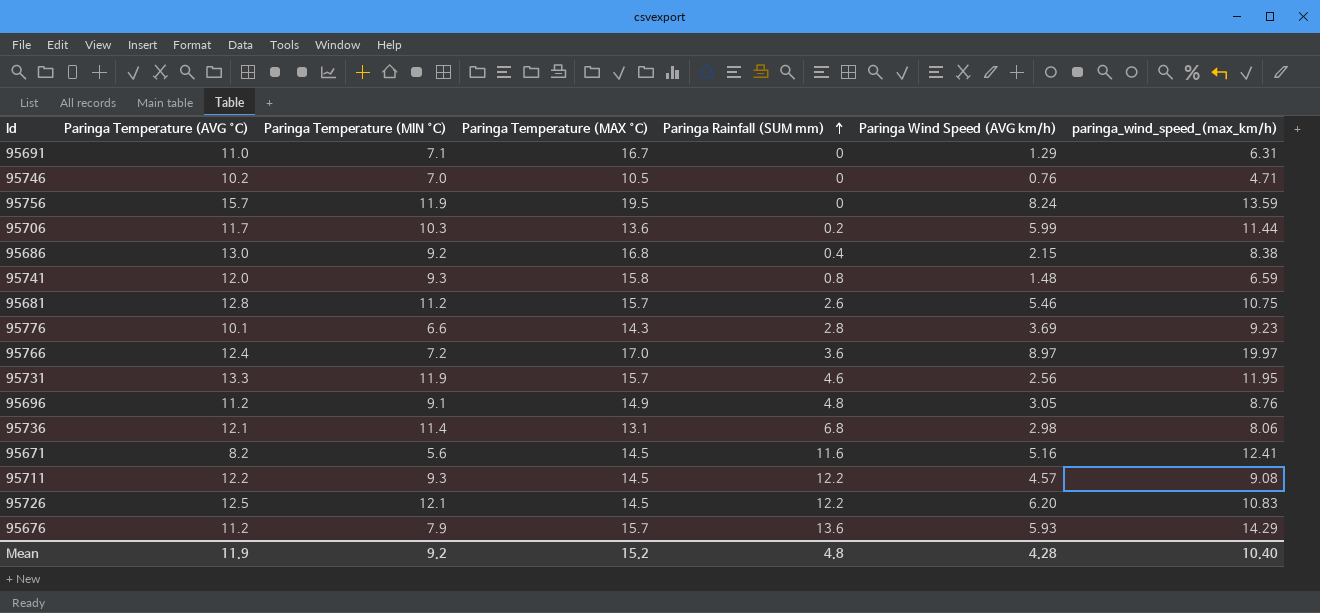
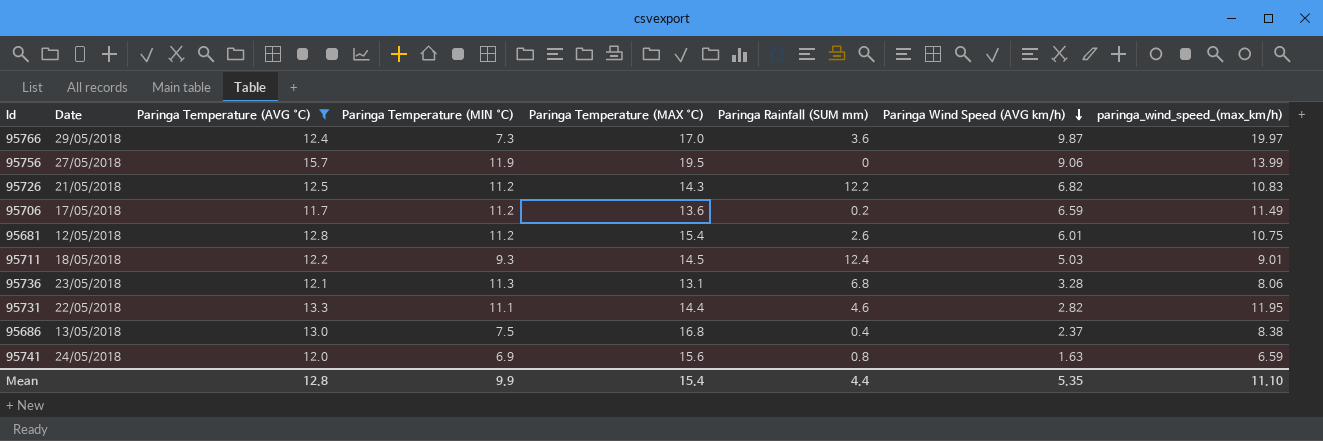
filter: none -> Paringa Temperature (AVG °C) >= 11.7
row order: Paringa Rainfall (SUM mm) ascending -> Paringa Wind Speed (AVG km/h) descending
column Date | position: none -> 2
95766 | Paringa Temperature (MIN °C): 7.2 -> 7.3
95766 | Paringa Wind Speed (AVG km/h): 8.97 -> 9.87
95756 | Paringa Wind Speed (AVG km/h): 8.24 -> 9.06
95756 | paringa_wind_speed_(max_km/h): 13.59 -> 13.99
95726 | Paringa Temperature (MIN °C): 12.1 -> 11.2
95726 | Paringa Temperature (MAX °C): 14.5 -> 14.3
95726 | Paringa Wind Speed (AVG km/h): 6.20 -> 6.82
95706 | Paringa Temperature (MIN °C): 10.3 -> 11.2
95706 | Paringa Wind Speed (AVG km/h): 5.99 -> 6.59
95706 | paringa_wind_speed_(max_km/h): 11.44 -> 11.49
95681 | Paringa Temperature (MAX °C): 15.7 -> 15.4
95681 | Paringa Wind Speed (AVG km/h): 5.46 -> 6.01
95711 | Paringa Rainfall (SUM mm): 12.2 -> 12.4
95711 | Paringa Wind Speed (AVG km/h): 4.57 -> 5.03
95711 | paringa_wind_speed_(max_km/h): 9.08 -> 9.01
95736 | Paringa Temperature (MIN °C): 11.4 -> 11.3
95736 | Paringa Wind Speed (AVG km/h): 2.98 -> 3.28
95731 | Paringa Temperature (MIN °C): 11.9 -> 11.1
95731 | Paringa Temperature (MAX °C): 15.7 -> 14.4
95731 | Paringa Wind Speed (AVG km/h): 2.56 -> 2.82
95686 | Paringa Temperature (MIN °C): 9.2 -> 7.5
95686 | Paringa Wind Speed (AVG km/h): 2.15 -> 2.37
95741 | Paringa Temperature (MIN °C): 9.3 -> 6.9
95741 | Paringa Temperature (MAX °C): 15.8 -> 15.6
95741 | Paringa Wind Speed (AVG km/h): 1.48 -> 1.63
Mean | Paringa Temperature (AVG °C): 11.9 -> 12.8
Mean | Paringa Temperature (MIN °C): 9.2 -> 9.9
Mean | Paringa Temperature (MAX °C): 15.2 -> 15.4
Mean | Paringa Rainfall (SUM mm): 4.8 -> 4.4
Mean | Paringa Wind Speed (AVG km/h): 4.28 -> 5.35
Mean | paringa_wind_speed_(max_km/h): 10.40 -> 11.10

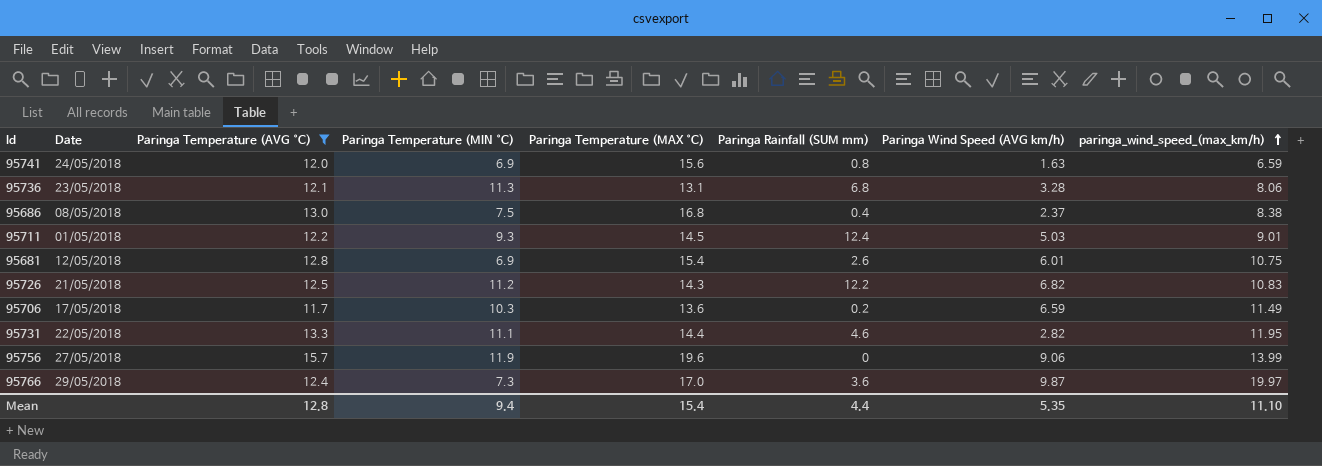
row order: Paringa Wind Speed (AVG km/h) descending -> paringa_wind_speed_(max_km/h) ascending
95686 | Date: 13/05/2018 -> 08/05/2018
95711 | Date: 18/05/2018 -> 01/05/2018
95681 | Paringa Temperature (MIN °C): 11.2 -> 6.9
95706 | Paringa Temperature (MIN °C): 11.2 -> 10.3
95756 | Paringa Temperature (MAX °C): 19.5 -> 19.6
Mean | Paringa Temperature (MIN °C): 9.9 -> 9.4

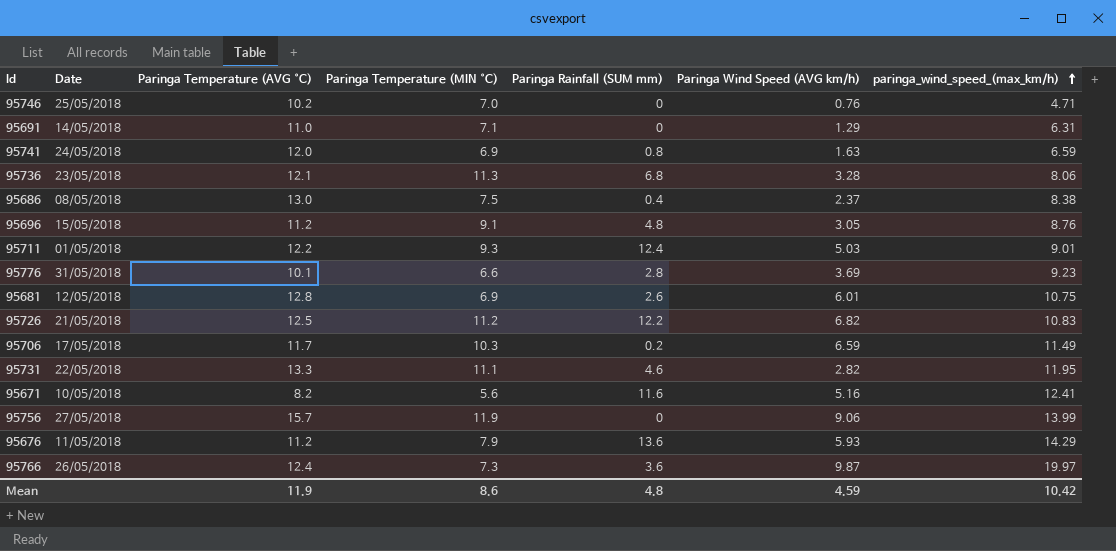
filter: Paringa Temperature (AVG °C) >= 11.7 -> none
column Paringa Temperature (MAX °C) | position: 5 -> none
95766 | Date: 29/05/2018 -> 26/05/2018
Mean | Paringa Temperature (AVG °C): 12.8 -> 11.9
Mean | Paringa Temperature (MIN °C): 9.4 -> 8.6
Mean | Paringa Rainfall (SUM mm): 4.4 -> 4.8
Mean | Paringa Wind Speed (AVG km/h): 5.35 -> 4.59
Mean | paringa_wind_speed_(max_km/h): 11.10 -> 10.42

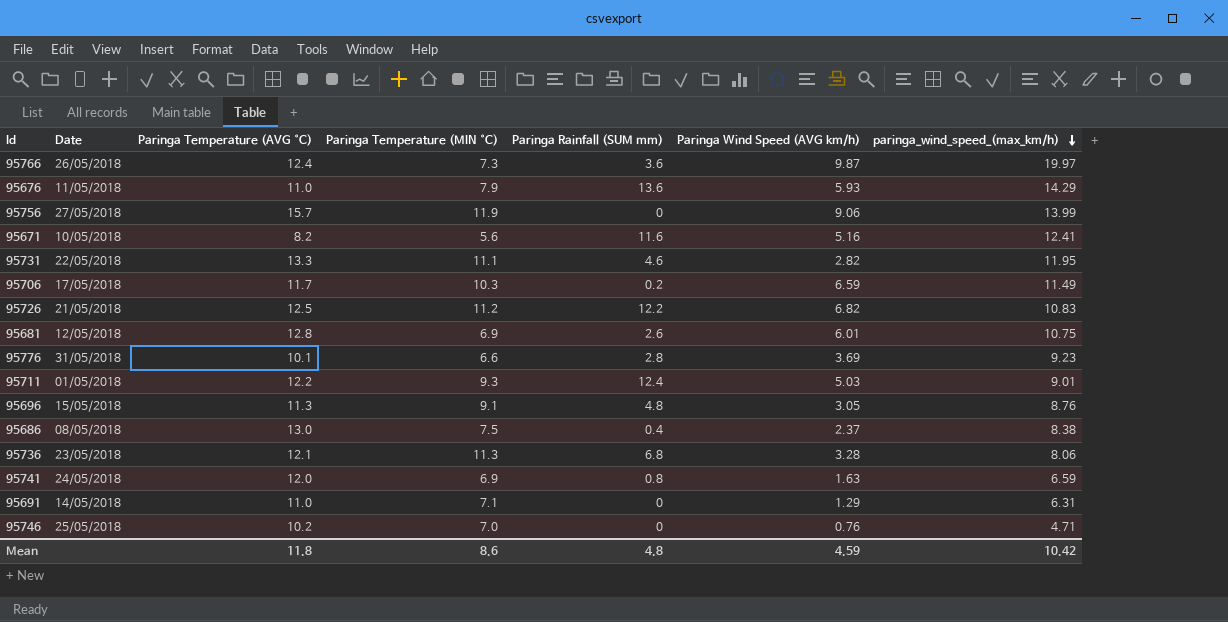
row order: paringa_wind_speed_(max_km/h) ascending -> paringa_wind_speed_(max_km/h) descending
95676 | Paringa Temperature (AVG °C): 11.2 -> 11.0
95696 | Paringa Temperature (AVG °C): 11.2 -> 11.3
Mean | Paringa Temperature (AVG °C): 11.9 -> 11.8

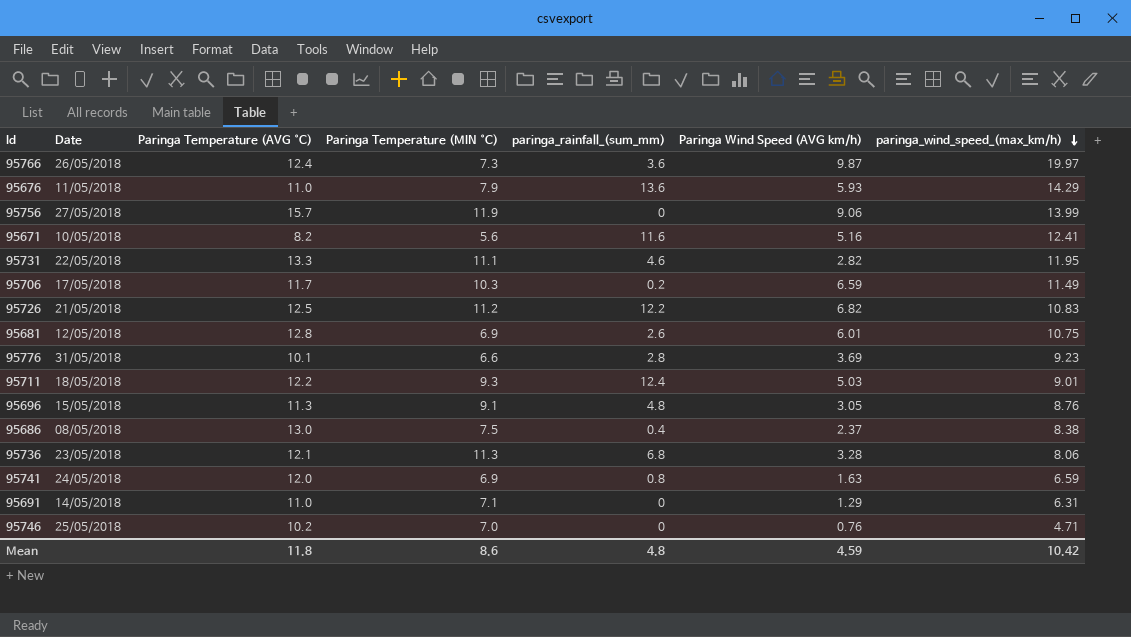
column name: Paringa Rainfall (SUM mm) -> paringa_rainfall_(sum_mm)
95711 | Date: 01/05/2018 -> 18/05/2018

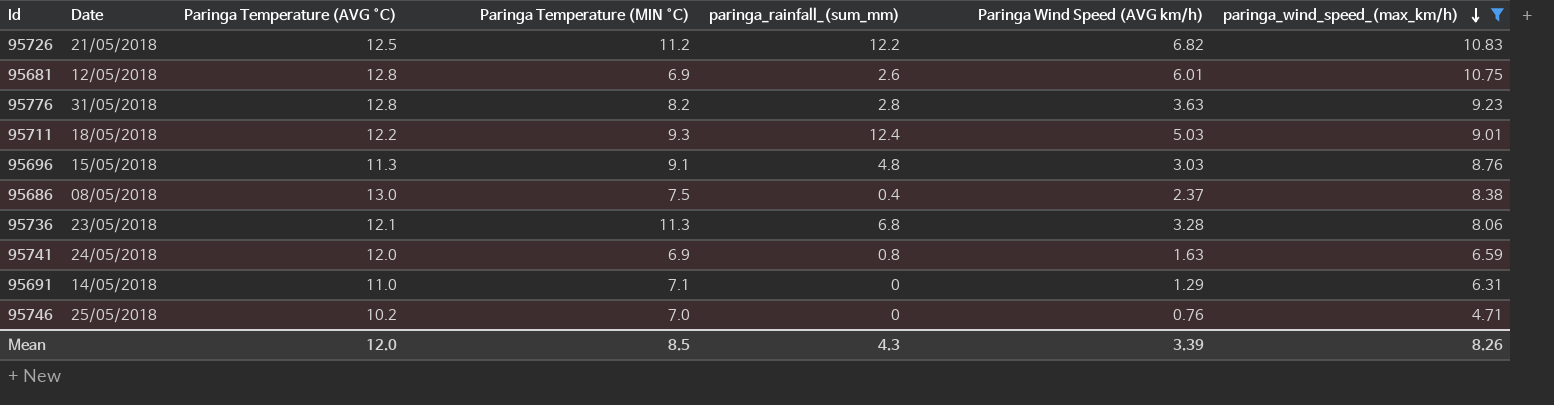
filter: none -> paringa_wind_speed_(max_km/h) <= 10.83
95776 | Paringa Temperature (AVG °C): 10.1 -> 12.8
95776 | Paringa Temperature (MIN °C): 6.6 -> 8.2
95776 | Paringa Wind Speed (AVG km/h): 3.69 -> 3.63
95696 | Paringa Wind Speed (AVG km/h): 3.05 -> 3.03
Mean | Paringa Temperature (AVG °C): 11.8 -> 12.0
Mean | Paringa Temperature (MIN °C): 8.6 -> 8.5
Mean | paringa_rainfall_(sum_mm): 4.8 -> 4.3
Mean | Paringa Wind Speed (AVG km/h): 4.59 -> 3.39
Mean | paringa_wind_speed_(max_km/h): 10.42 -> 8.26

